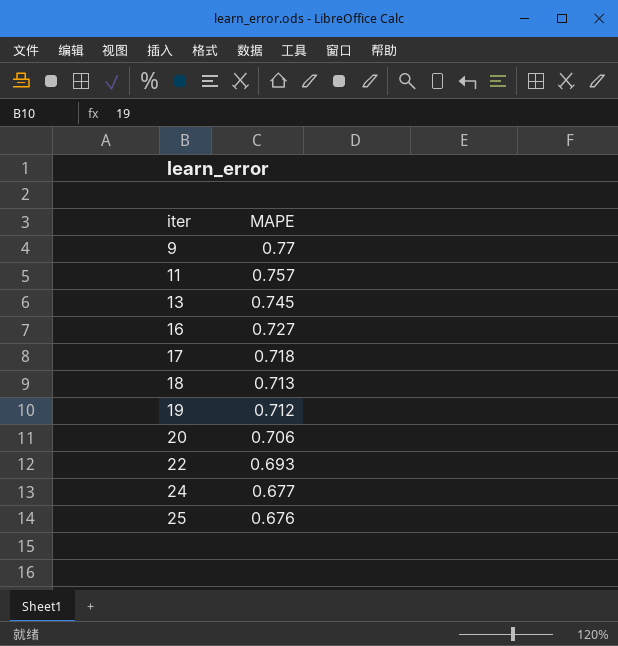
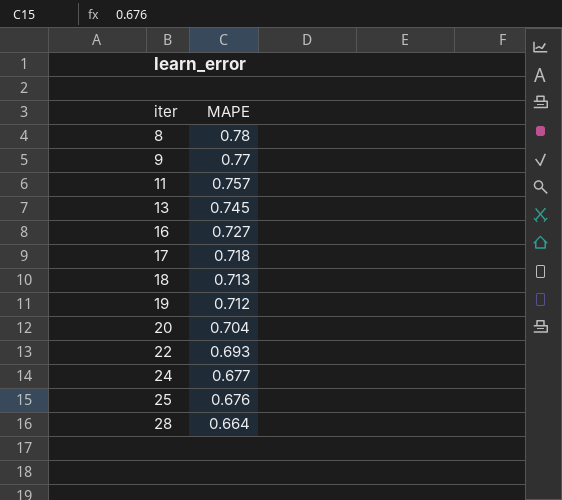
row 8: none -> 0.78
20 | MAPE: 0.706 -> 0.704
row 28: none -> 0.664

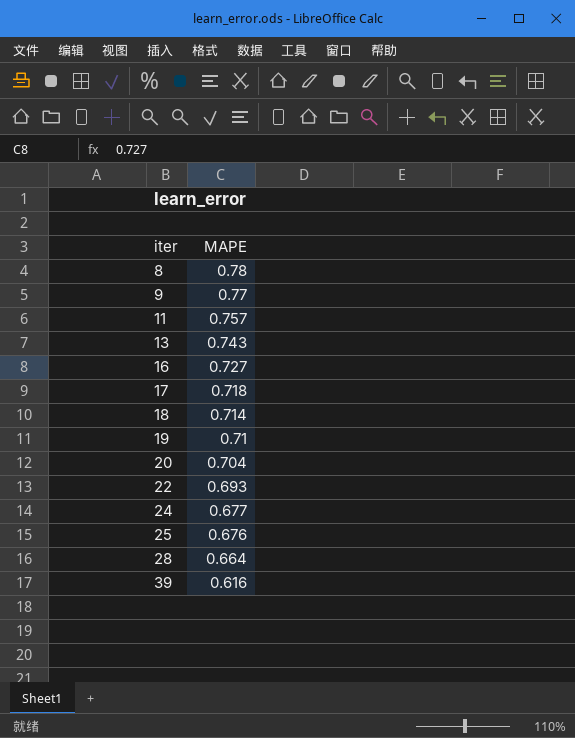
13 | MAPE: 0.745 -> 0.743
18 | MAPE: 0.713 -> 0.714
19 | MAPE: 0.712 -> 0.71
row 39: none -> 0.616

